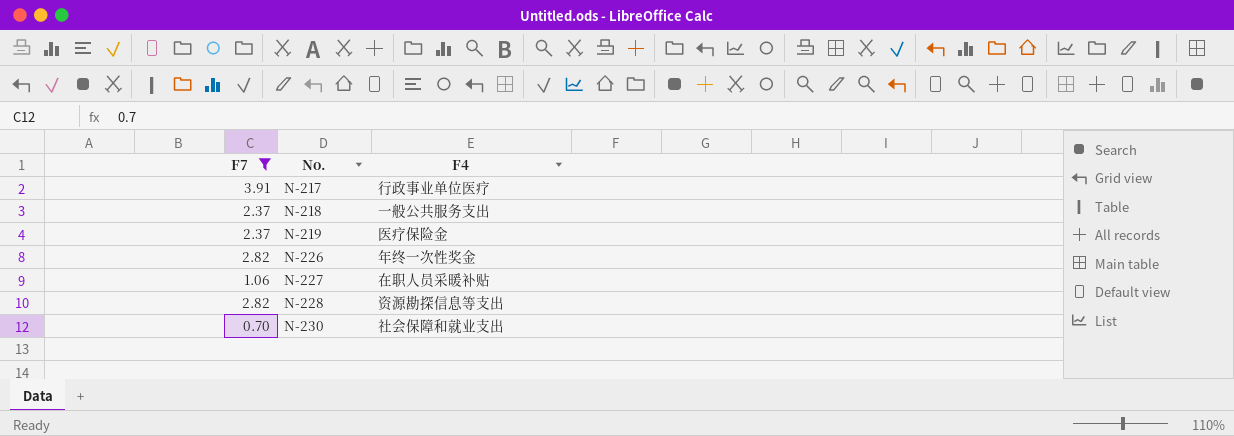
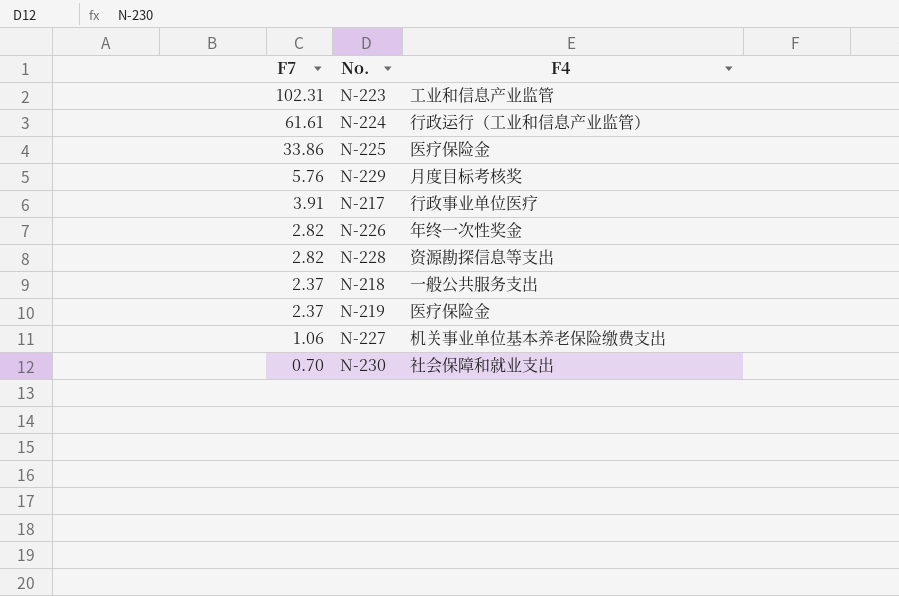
filter: F7 <= 3.91 -> none
row order: No. ascending -> F7 descending
N-227 | F4: 在职人员采暖补贴 -> 机关事业单位基本养老保险缴费支出

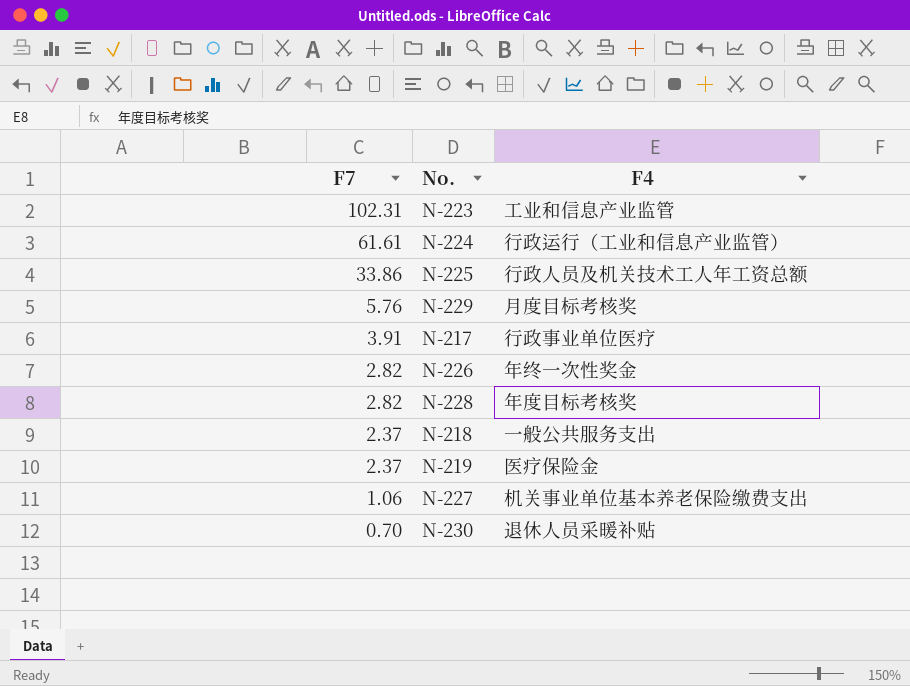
N-225 | F4: 医疗保险金 -> 行政人员及机关技术工人年工资总额
N-228 | F4: 资源勘探信息等支出 -> 年度目标考核奖
N-230 | F4: 社会保障和就业支出 -> 退休人员采暖补贴

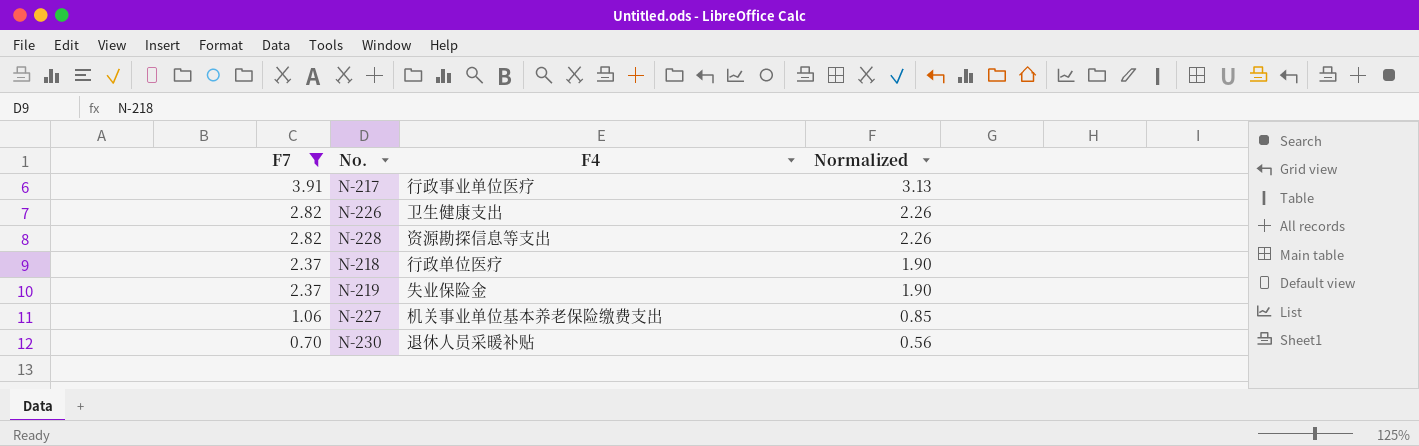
filter: none -> F7 <= 3.91
column Normalized | formula: none -> [F7] * 0.8
N-226 | F4: 年终一次性奖金 -> 卫生健康支出
N-228 | F4: 年度目标考核奖 -> 资源勘探信息等支出
N-218 | F4: 一般公共服务支出 -> 行政单位医疗
N-219 | F4: 医疗保险金 -> 失业保险金

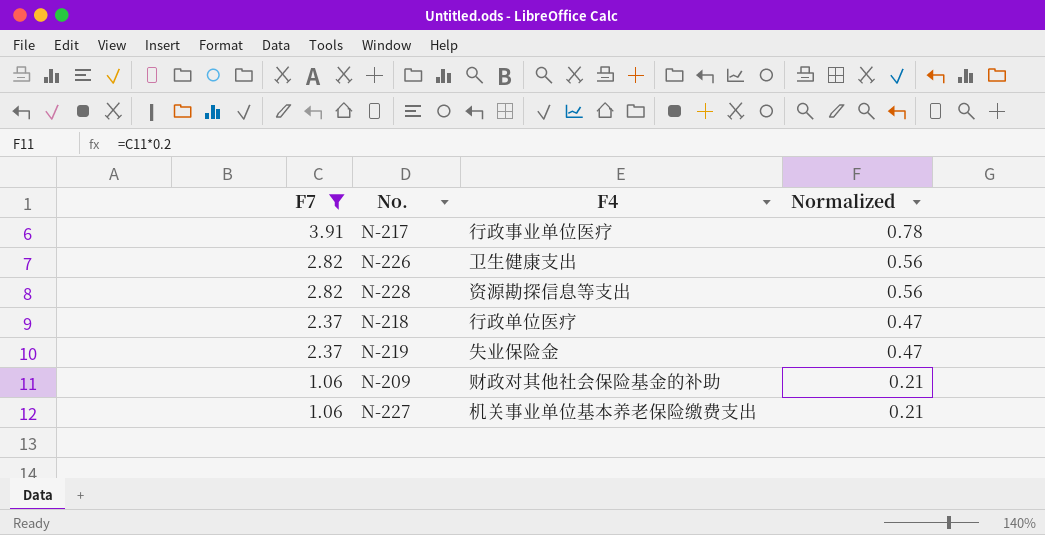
column Normalized | formula: [F7] * 0.8 -> [F7] * 0.2
row N-230: 0.70 | 退休人员采暖补贴 | 0.56 -> none
row N-209: none -> 1.06 | 财政对其他社会保险基金的补助 | 0.21

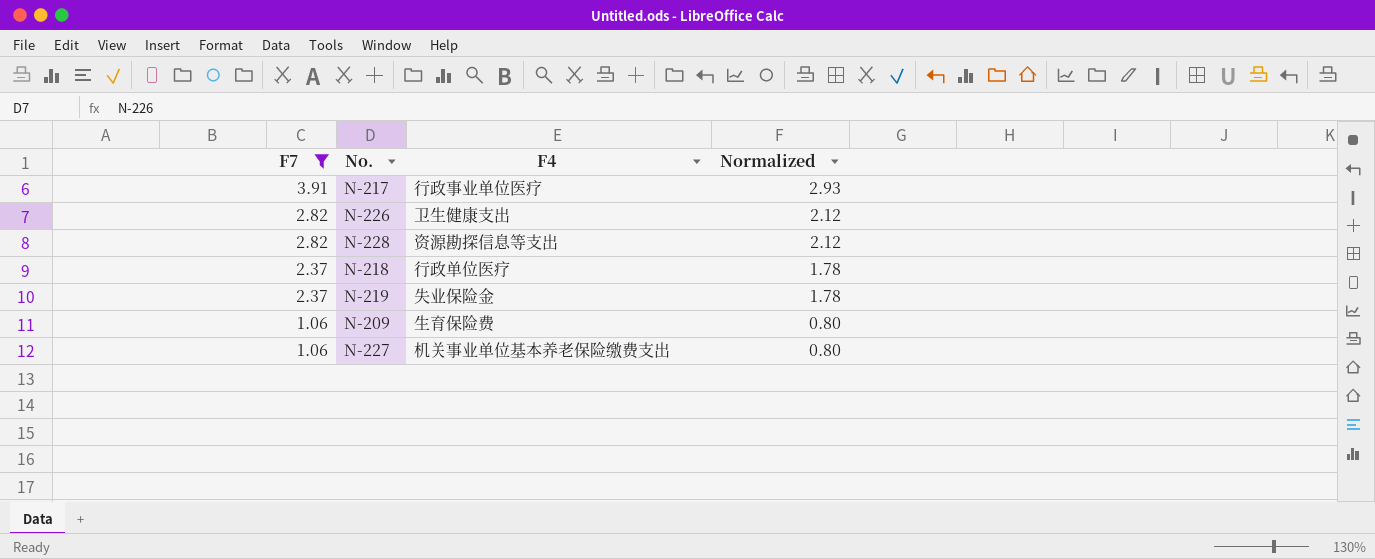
column Normalized | formula: [F7] * 0.2 -> [F7] * 0.75
N-209 | F4: 财政对其他社会保险基金的补助 -> 生育保险费

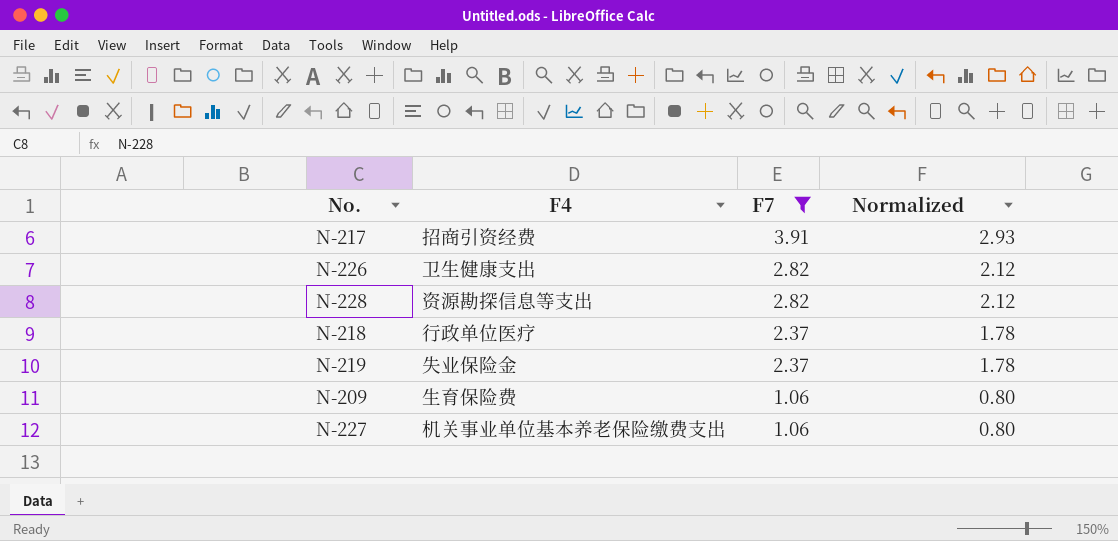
column F7 | position: 1 -> 3
N-217 | F4: 行政事业单位医疗 -> 招商引资经费

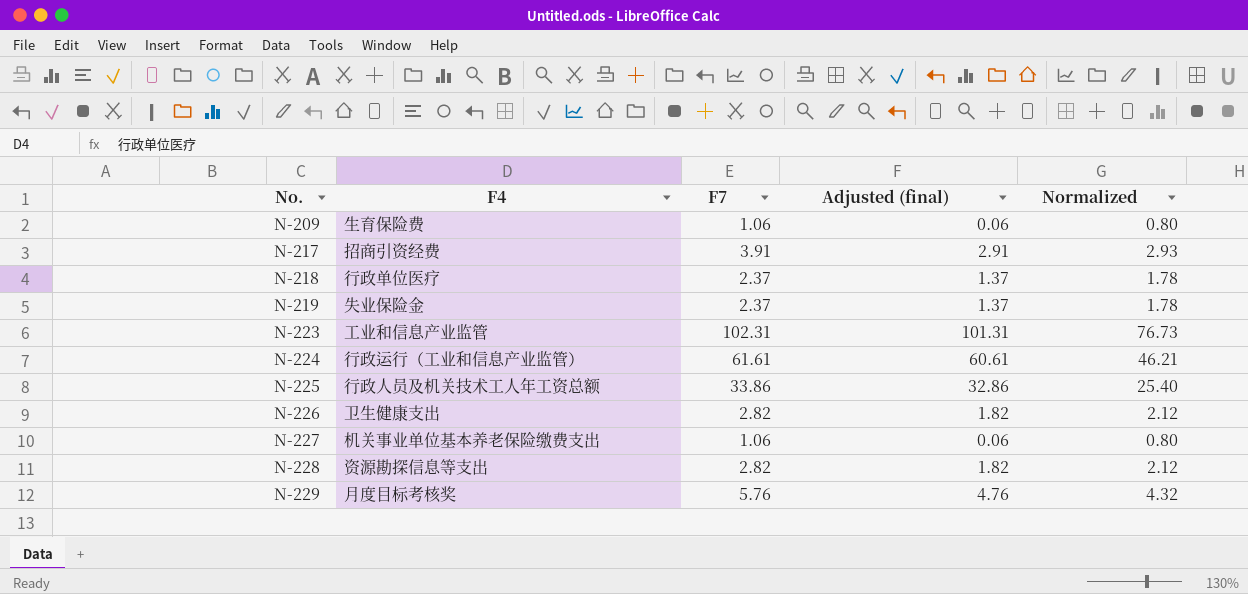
filter: F7 <= 3.91 -> none
row order: F7 descending -> No. ascending
column Adjusted (final) | formula: none -> [F7] - 1

